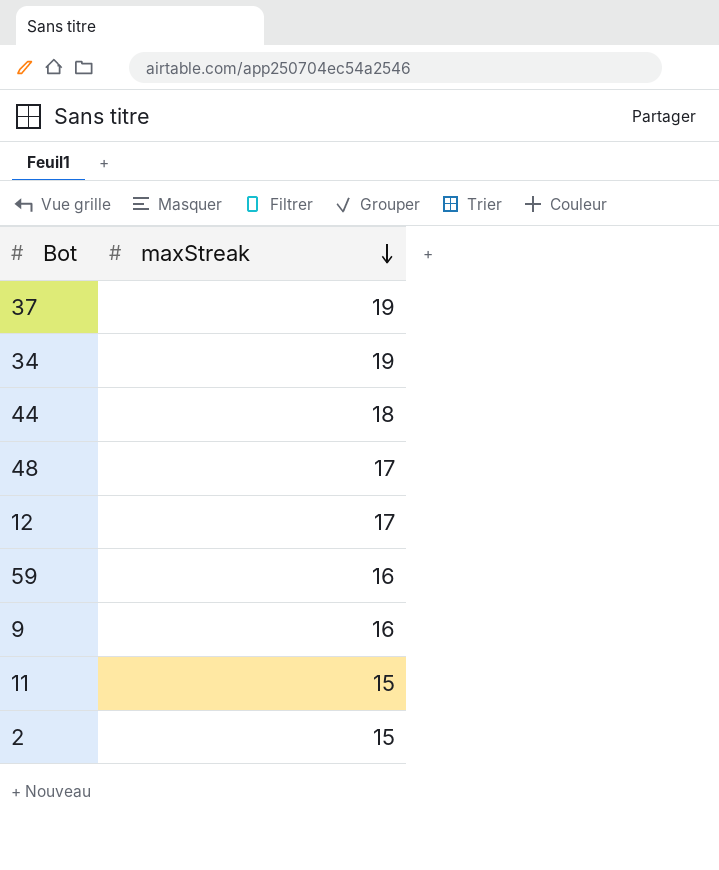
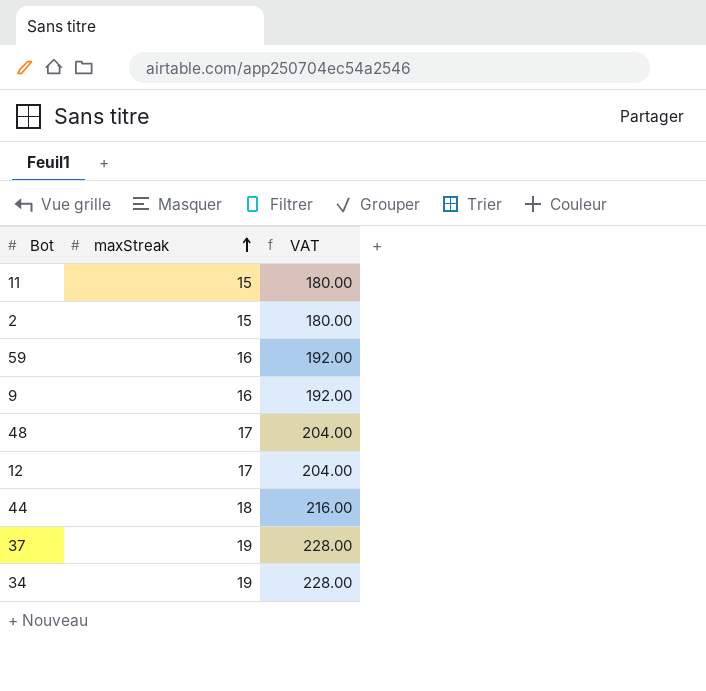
row order: maxStreak descending -> maxStreak ascending
column VAT | formula: none -> [maxStreak] * 12

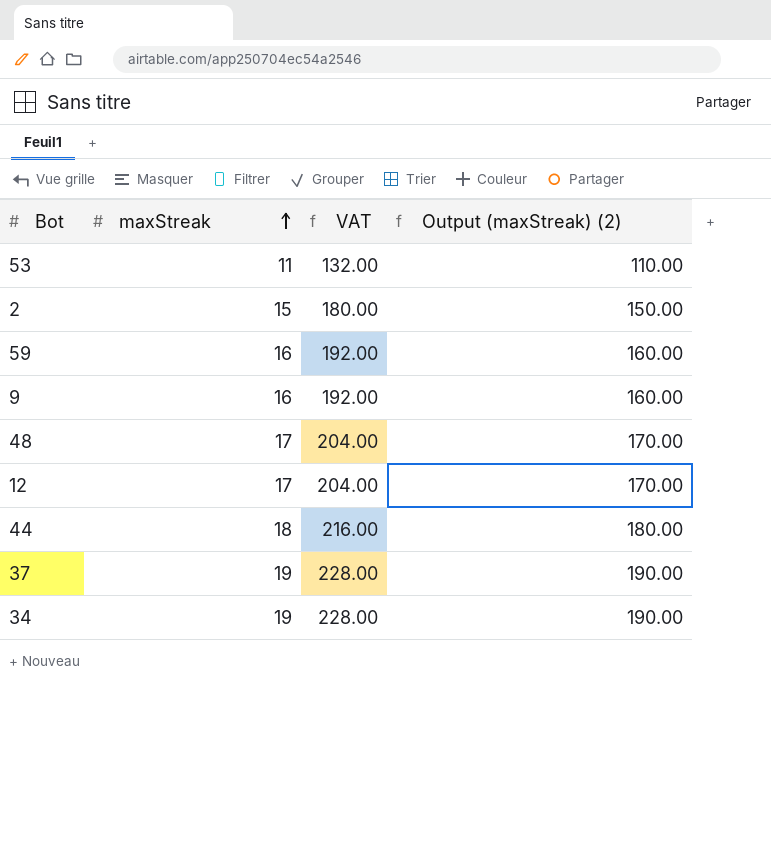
column Output (maxStreak) (2) | formula: none -> [maxStreak] * 10
row 11: 15 | 180.00 -> none
row 53: none -> 11 | 132.00 | 110.00

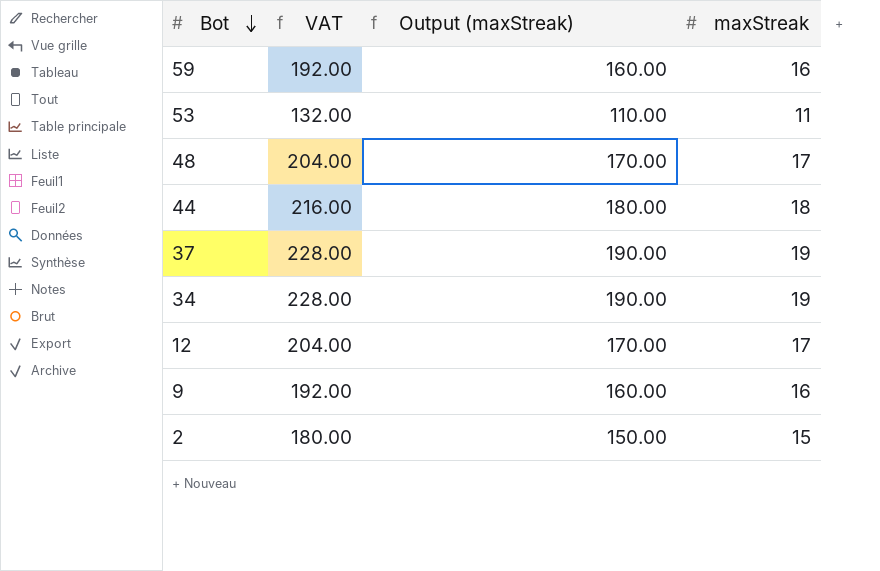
row order: maxStreak ascending -> Bot descending
column name: Output (maxStreak) (2) -> Output (maxStreak)
column maxStreak | position: 2 -> 4

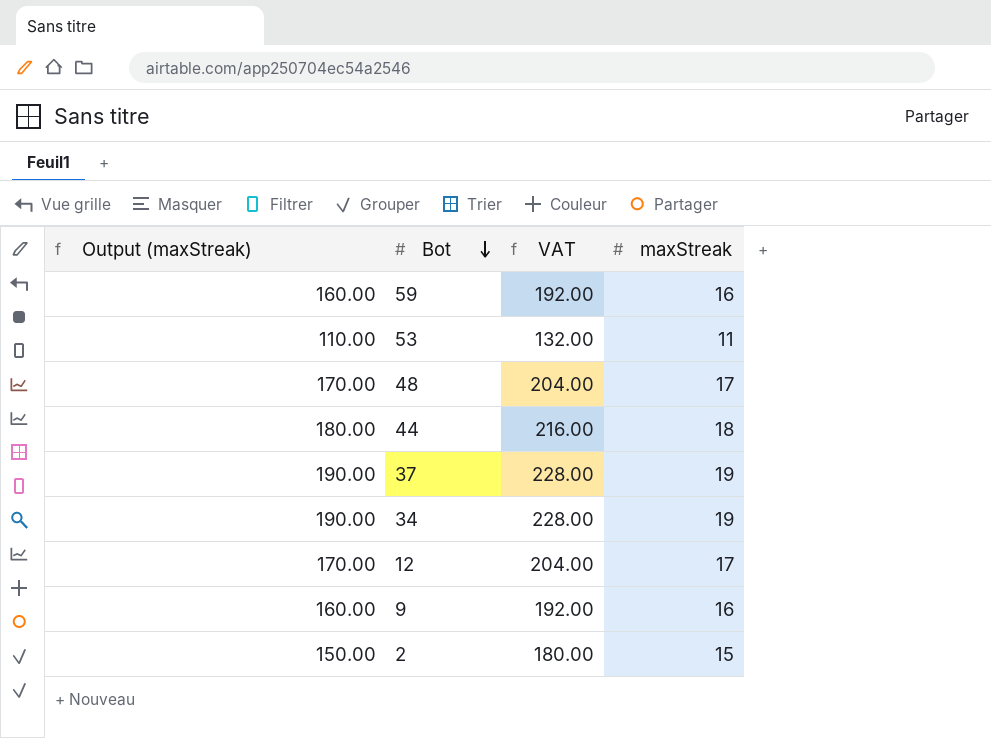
column Output (maxStreak) | position: 3 -> 1

